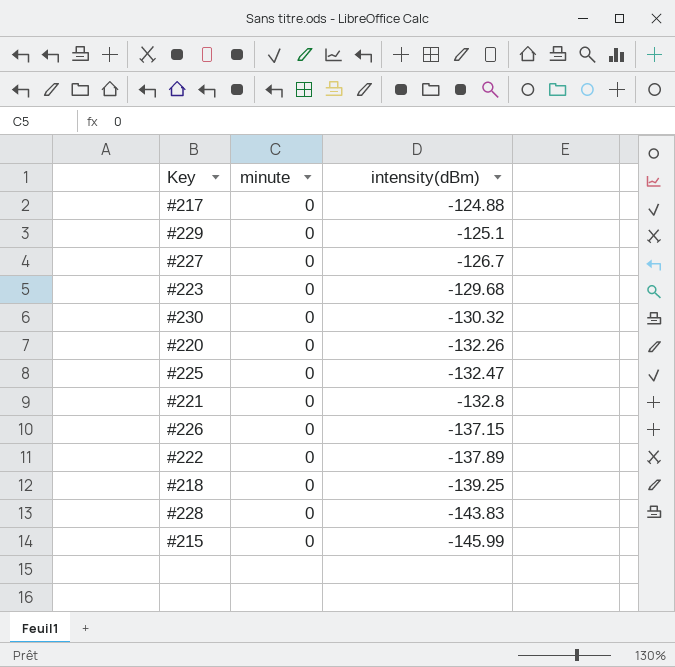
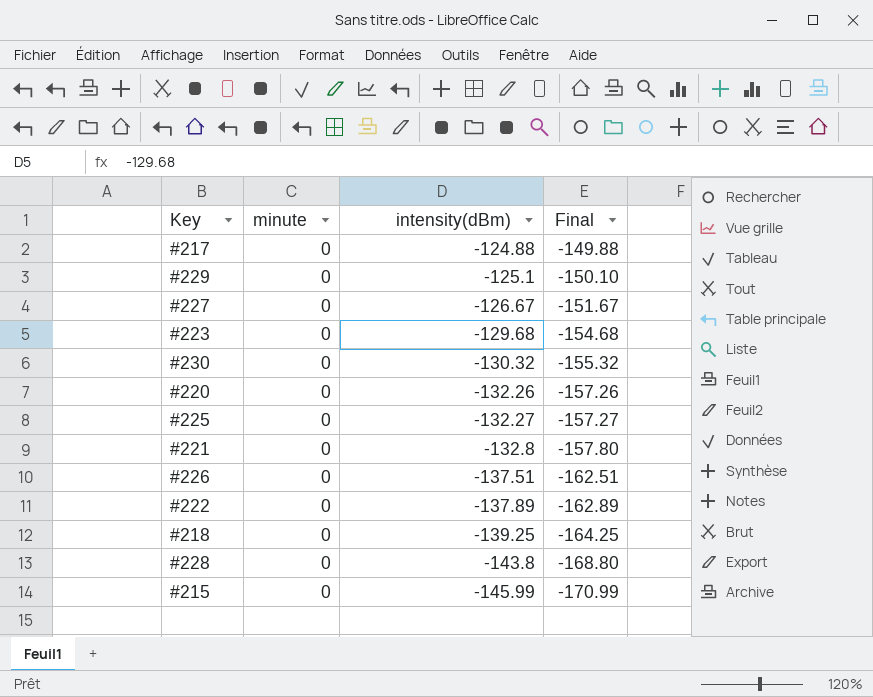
column Final | formula: none -> [intensity(dBm)] - 25
#227 | intensity(dBm): -126.7 -> -126.67
#225 | intensity(dBm): -132.47 -> -132.27
#226 | intensity(dBm): -137.15 -> -137.51
#228 | intensity(dBm): -143.83 -> -143.8

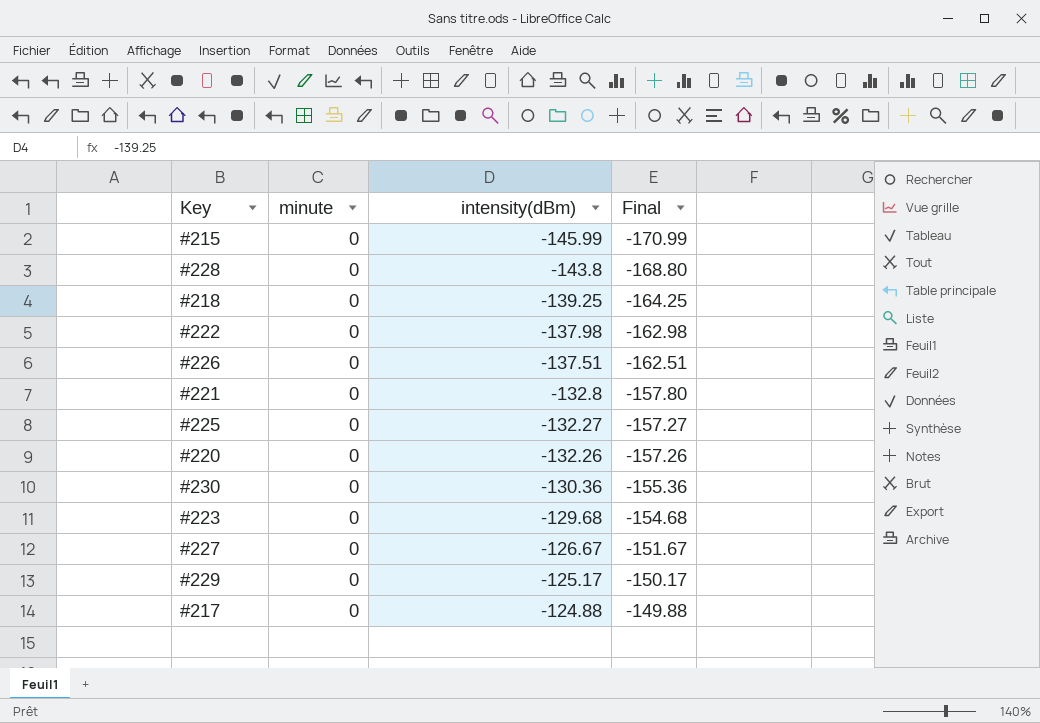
row order: intensity(dBm) descending -> intensity(dBm) ascending
#222 | intensity(dBm): -137.89 -> -137.98
#222 | Final: -162.89 -> -162.98
#230 | intensity(dBm): -130.32 -> -130.36
#230 | Final: -155.32 -> -155.36
#229 | intensity(dBm): -125.1 -> -125.17
#229 | Final: -150.10 -> -150.17

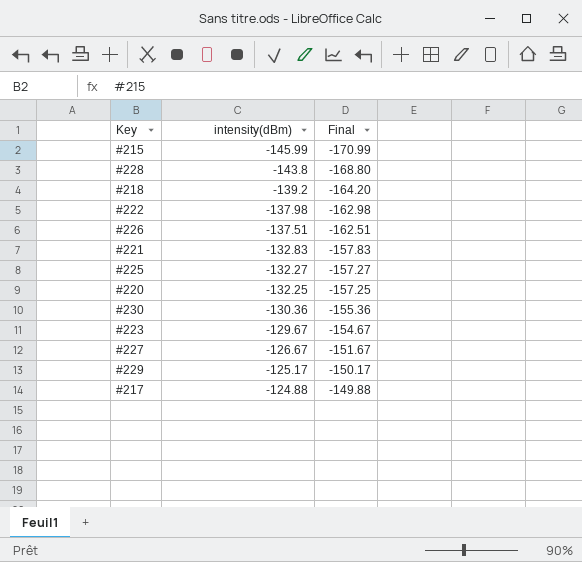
column minute | position: 2 -> none
#218 | intensity(dBm): -139.25 -> -139.2
#218 | Final: -164.25 -> -164.20
#221 | intensity(dBm): -132.8 -> -132.83
#221 | Final: -157.80 -> -157.83
#220 | intensity(dBm): -132.26 -> -132.25
#220 | Final: -157.26 -> -157.25
#223 | intensity(dBm): -129.68 -> -129.67
#223 | Final: -154.68 -> -154.67

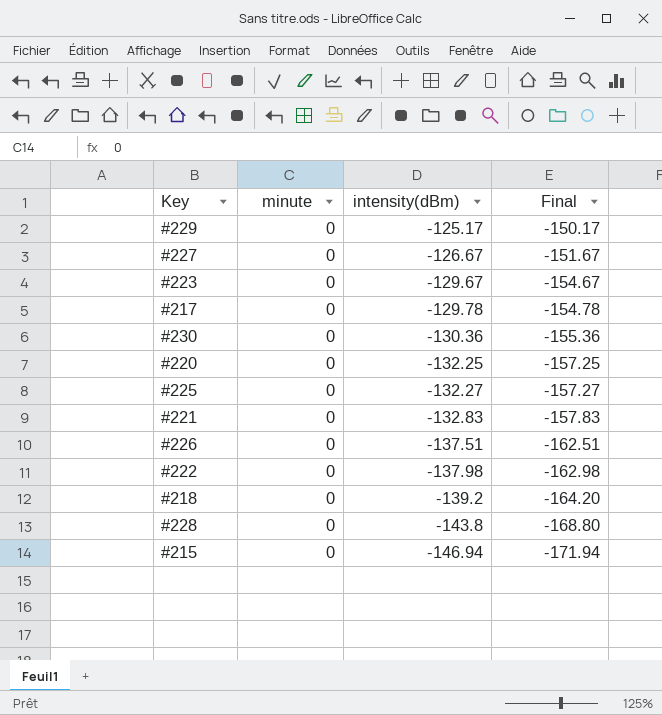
row order: intensity(dBm) ascending -> intensity(dBm) descending
column minute | position: none -> 2
#217 | intensity(dBm): -124.88 -> -129.78
#217 | Final: -149.88 -> -154.78
#215 | intensity(dBm): -145.99 -> -146.94
#215 | Final: -170.99 -> -171.94

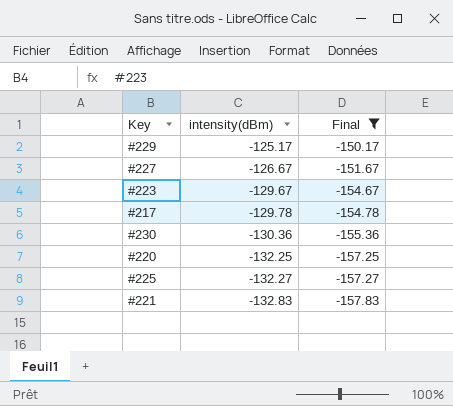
filter: none -> Final >= -157.83
column minute | position: 2 -> none

